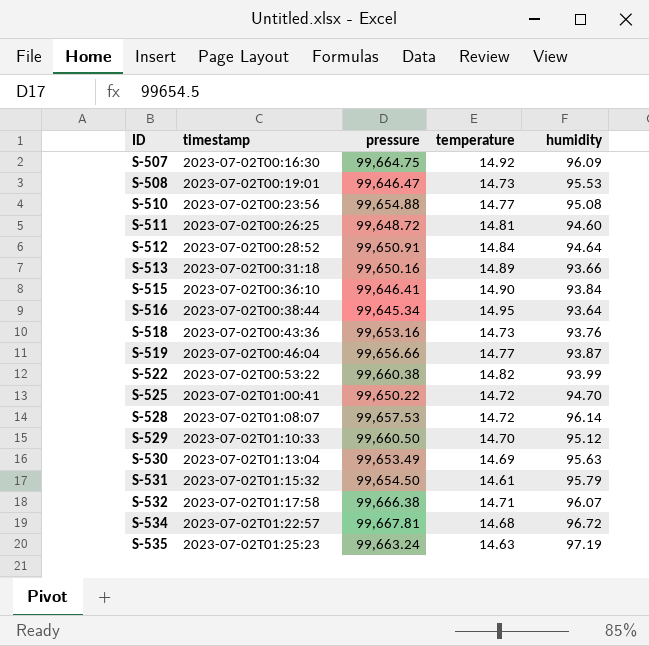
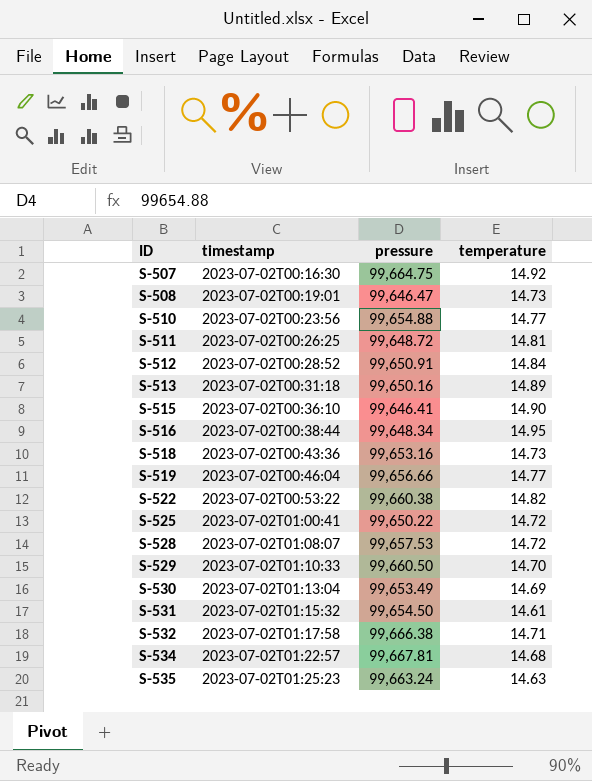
column humidity | position: 5 -> none
S-516 | pressure: 99,645.34 -> 99,648.34

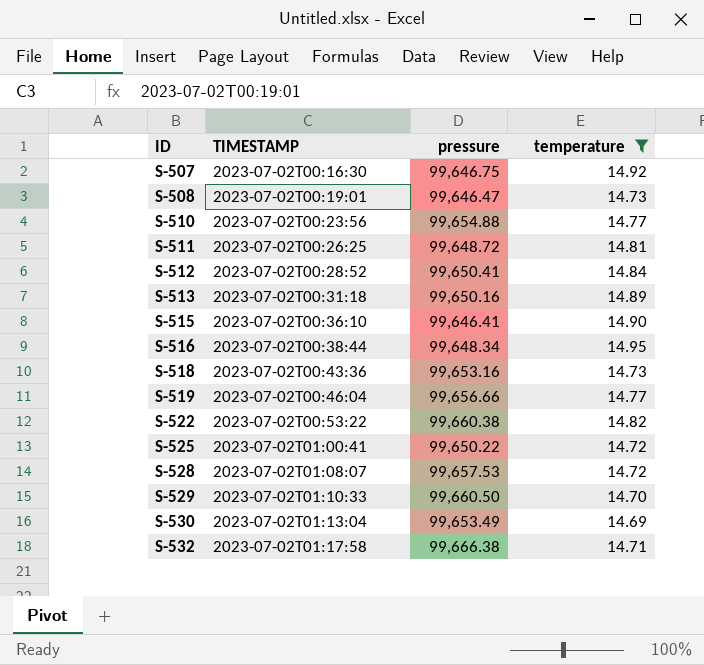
filter: none -> temperature >= 14.69
column name: timestamp -> TIMESTAMP
S-507 | pressure: 99,664.75 -> 99,646.75
S-512 | pressure: 99,650.91 -> 99,650.41

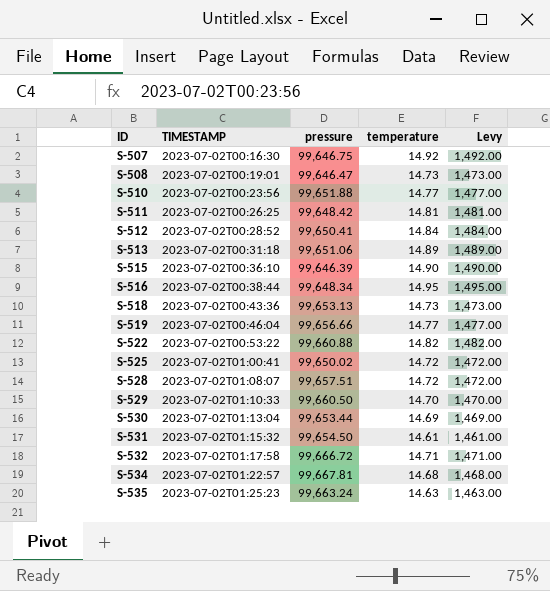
filter: temperature >= 14.69 -> none
column Levy | formula: none -> [temperature] * 100
S-510 | pressure: 99,654.88 -> 99,651.88
S-511 | pressure: 99,648.72 -> 99,648.42
S-513 | pressure: 99,650.16 -> 99,651.06
S-515 | pressure: 99,646.41 -> 99,646.39
S-518 | pressure: 99,653.16 -> 99,653.13
S-522 | pressure: 99,660.38 -> 99,660.88
S-525 | pressure: 99,650.22 -> 99,650.02
S-528 | pressure: 99,657.53 -> 99,657.51
S-530 | pressure: 99,653.49 -> 99,653.44
S-532 | pressure: 99,666.38 -> 99,666.72

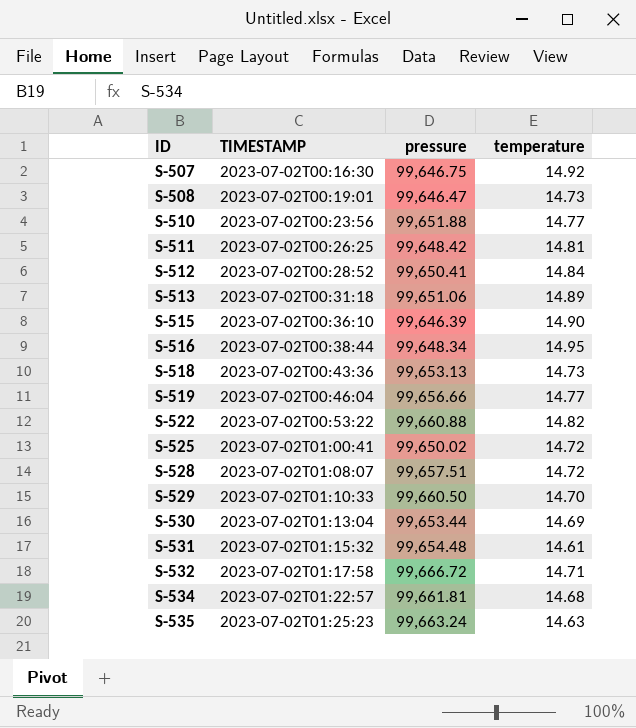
column Levy | formula: [temperature] * 100 -> none
S-531 | pressure: 99,654.50 -> 99,654.48
S-534 | pressure: 99,667.81 -> 99,661.81

